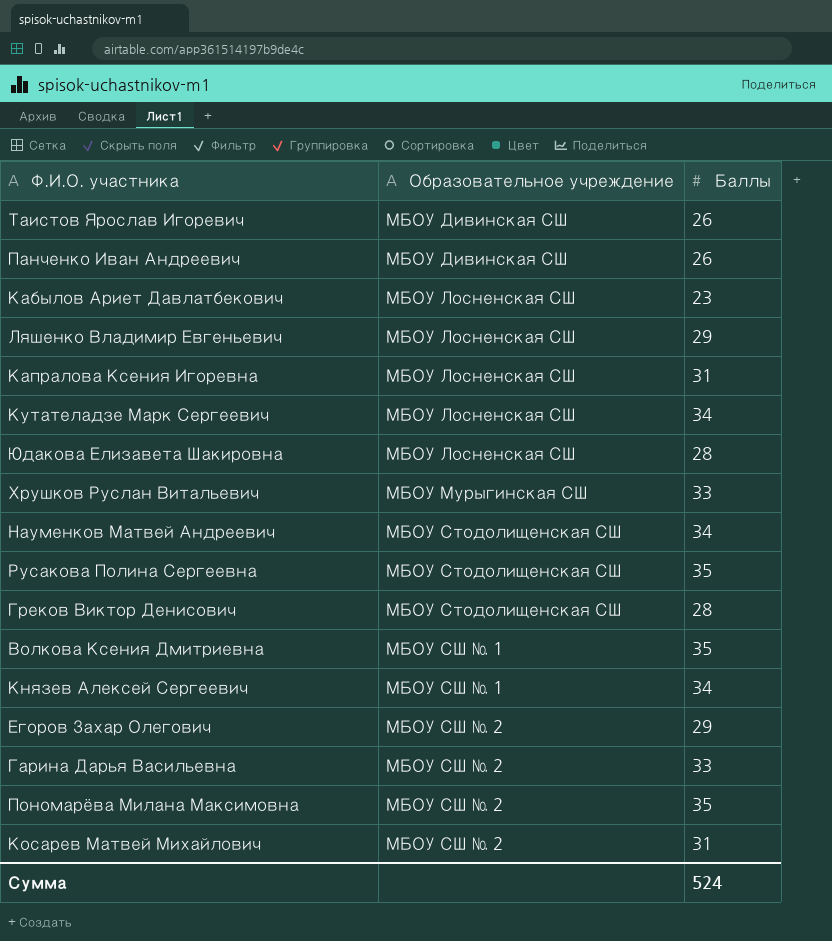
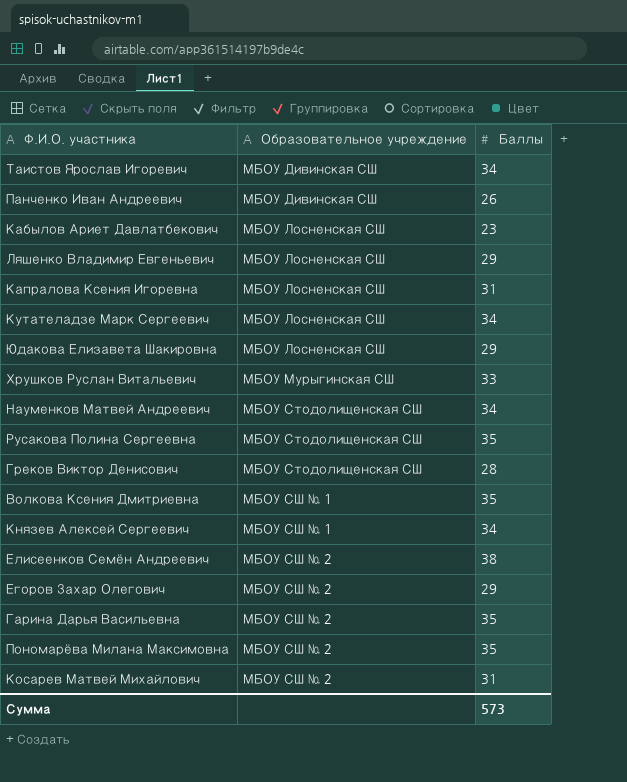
Таистов Ярослав Игоревич | Баллы: 26 -> 34
Юдакова Елизавета Шакировна | Баллы: 28 -> 29
row Елисеенков Семён Андреевич: none -> МБОУ СШ № 2 | 38
Гарина Дарья Васильевна | Баллы: 33 -> 35
Сумма | Баллы: 524 -> 573

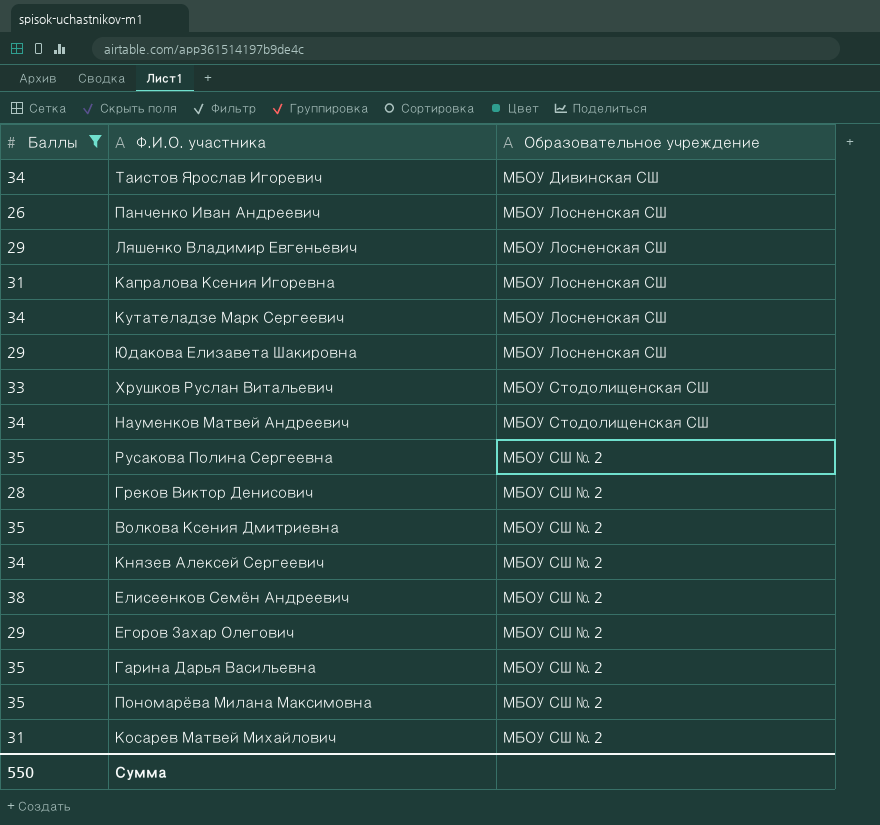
filter: none -> Баллы != 23
column Баллы | position: 3 -> 1
Панченко Иван Андреевич | Образовательное учреждение: МБОУ Дивинская СШ -> МБОУ Лосненская СШ
Хрушков Руслан Витальевич | Образовательное учреждение: МБОУ Мурыгинская СШ -> МБОУ Стодолищенская СШ
Русакова Полина Сергеевна | Образовательное учреждение: МБОУ Стодолищенская СШ -> МБОУ СШ № 2
Греков Виктор Денисович | Образовательное учреждение: МБОУ Стодолищенская СШ -> МБОУ СШ № 2
Волкова Ксения Дмитриевна | Образовательное учреждение: МБОУ СШ № 1 -> МБОУ СШ № 2
Князев Алексей Сергеевич | Образовательное учреждение: МБОУ СШ № 1 -> МБОУ СШ № 2
Сумма | Баллы: 573 -> 550

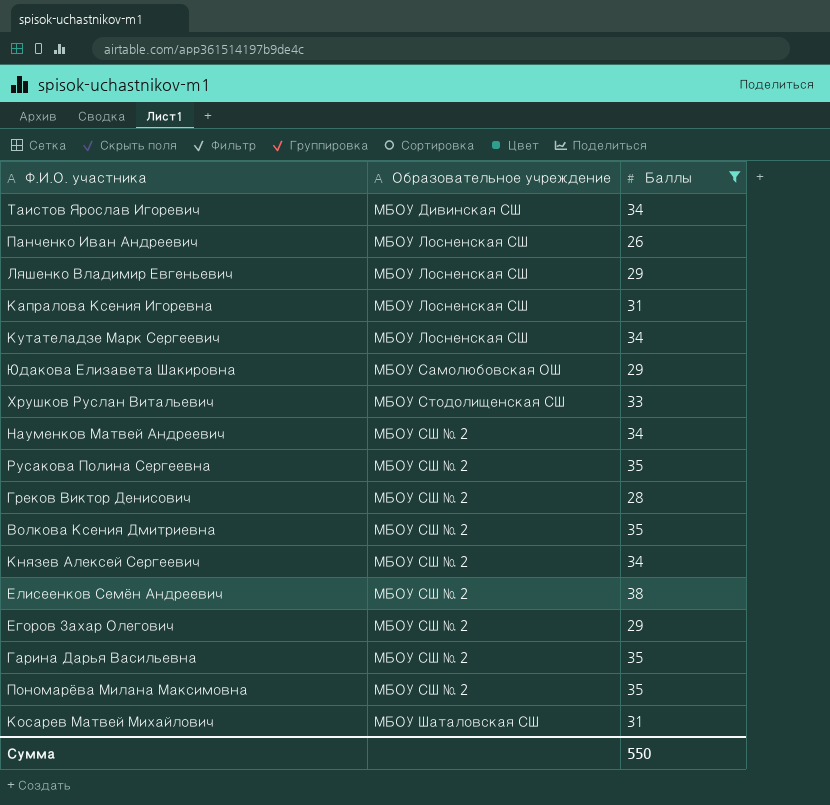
column Баллы | position: 1 -> 3
Юдакова Елизавета Шакировна | Образовательное учреждение: МБОУ Лосненская СШ -> МБОУ Самолюбовская ОШ
Науменков Матвей Андреевич | Образовательное учреждение: МБОУ Стодолищенская СШ -> МБОУ СШ № 2
Косарев Матвей Михайлович | Образовательное учреждение: МБОУ СШ № 2 -> МБОУ Шаталовская СШ

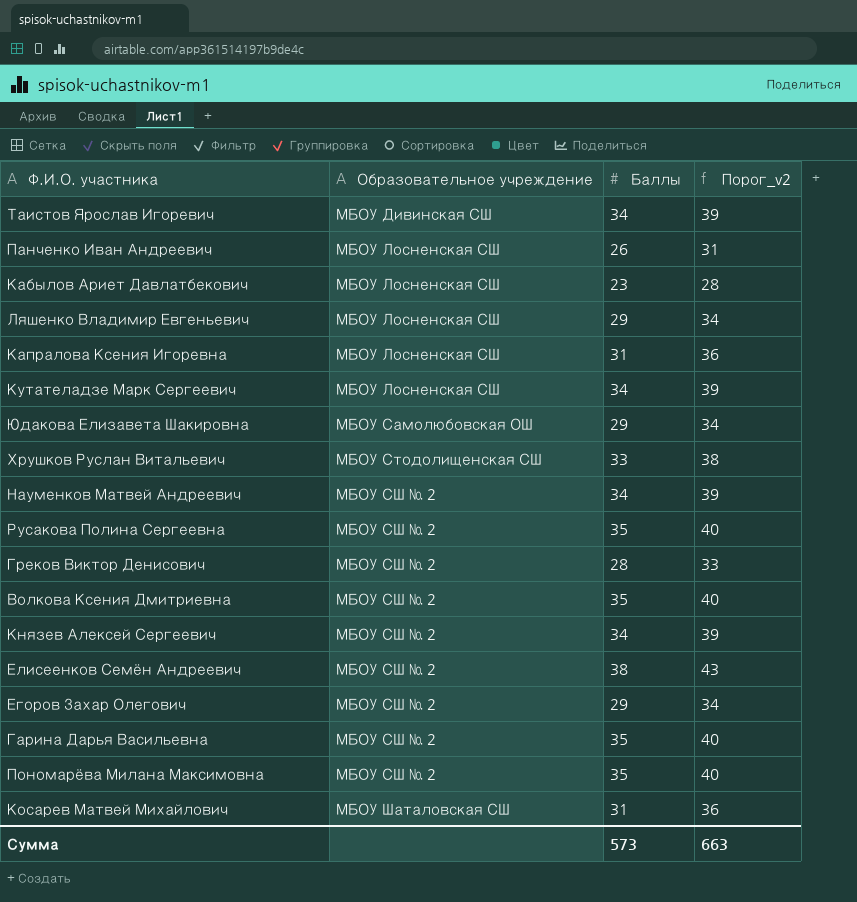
filter: Баллы != 23 -> none
column Порог_v2 | formula: none -> [Баллы] + 5
Сумма | Баллы: 550 -> 573

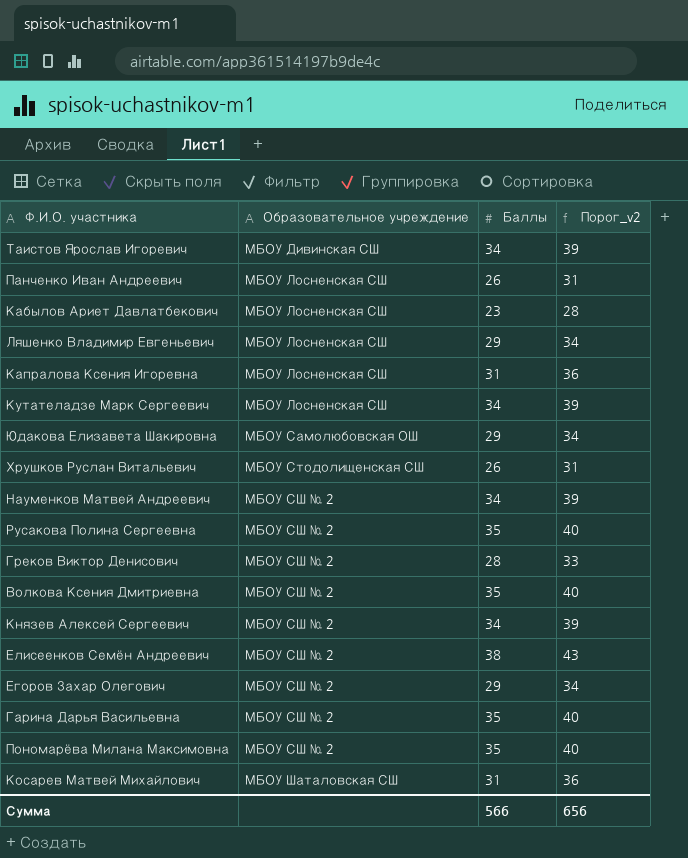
Хрушков Руслан Витальевич | Баллы: 33 -> 26
Хрушков Руслан Витальевич | Порог_v2: 38 -> 31
Сумма | Баллы: 573 -> 566
Сумма | Порог_v2: 663 -> 656

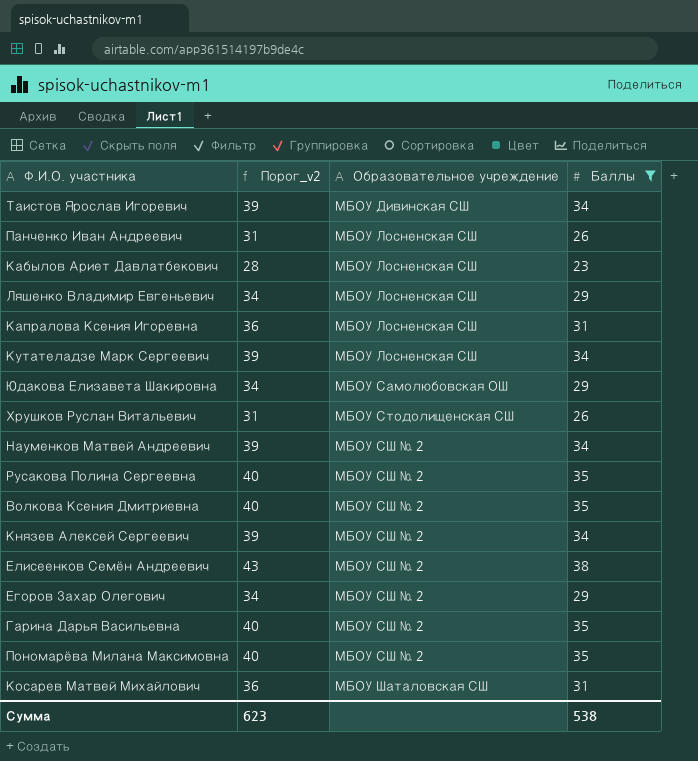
filter: none -> Баллы != 28
column Порог_v2 | position: 4 -> 2
Сумма | Порог_v2: 656 -> 623
Сумма | Баллы: 566 -> 538

